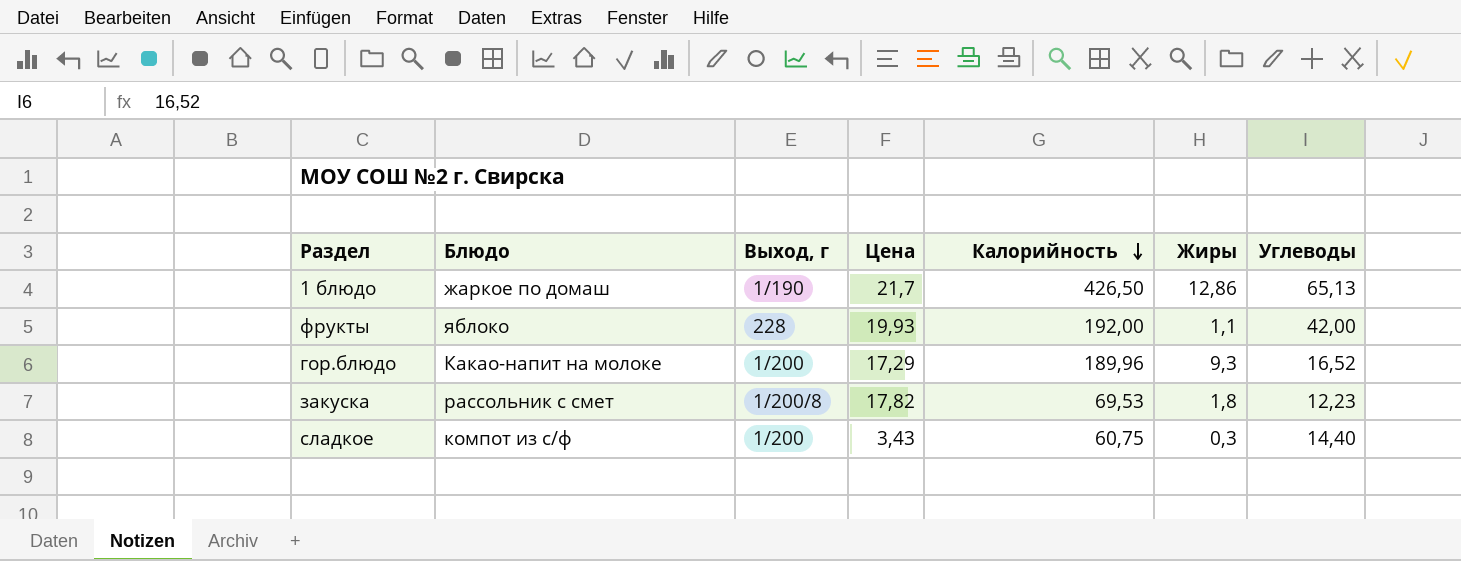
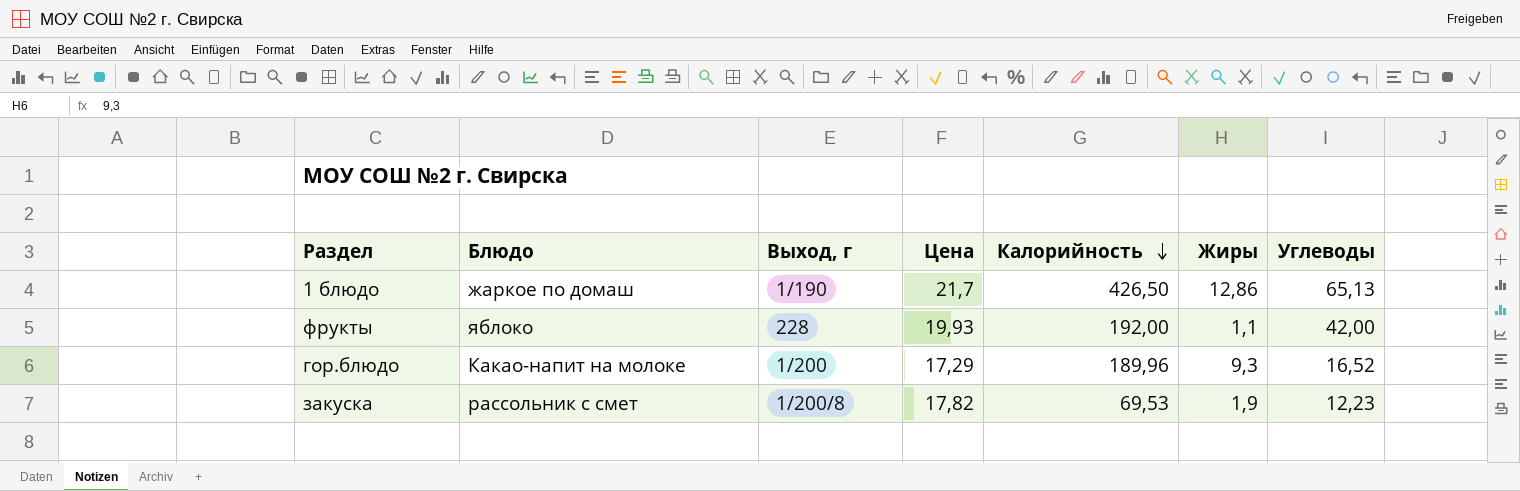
row сладкое: компот из с/ф | 1/200 | 3,43 | 60,75 | 0,3 | 14,40 -> none
закуска | Жиры: 1,8 -> 1,9

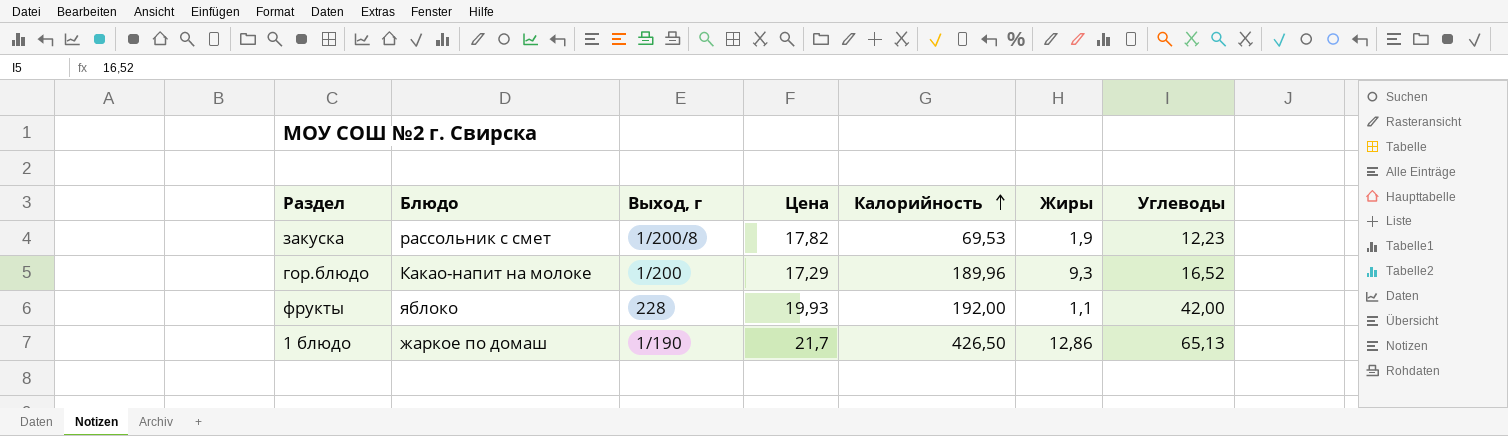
row order: Калорийность descending -> Калорийность ascending

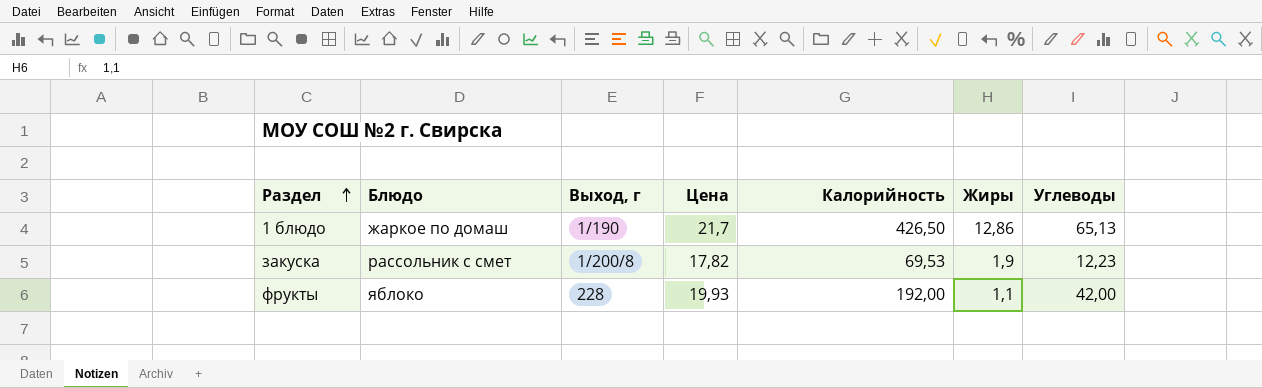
row order: Калорийность ascending -> Раздел ascending
row гор.блюдо: Какао-напит на молоке | 1/200 | 17,29 | 189,96 | 9,3 | 16,52 -> none

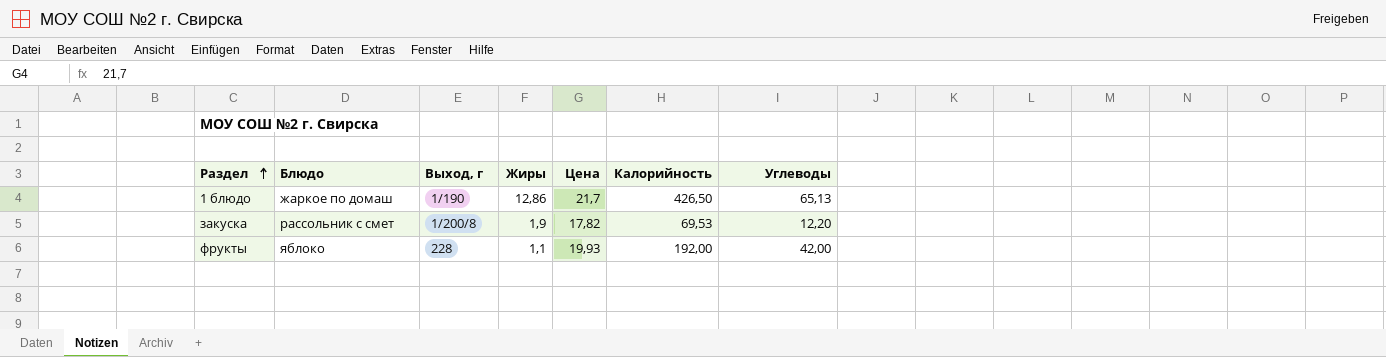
column Жиры | position: 6 -> 4
закуска | Углеводы: 12,23 -> 12,20

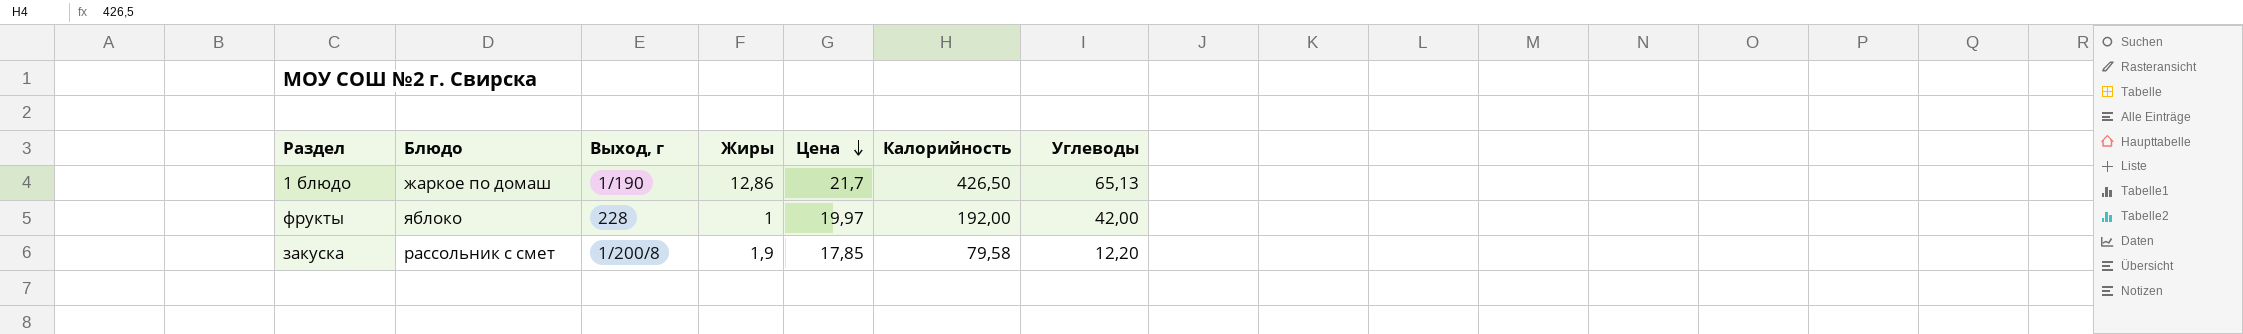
row order: Раздел ascending -> Цена descending
фрукты | Жиры: 1,1 -> 1
фрукты | Цена: 19,93 -> 19,97
закуска | Цена: 17,82 -> 17,85
закуска | Калорийность: 69,53 -> 79,58

